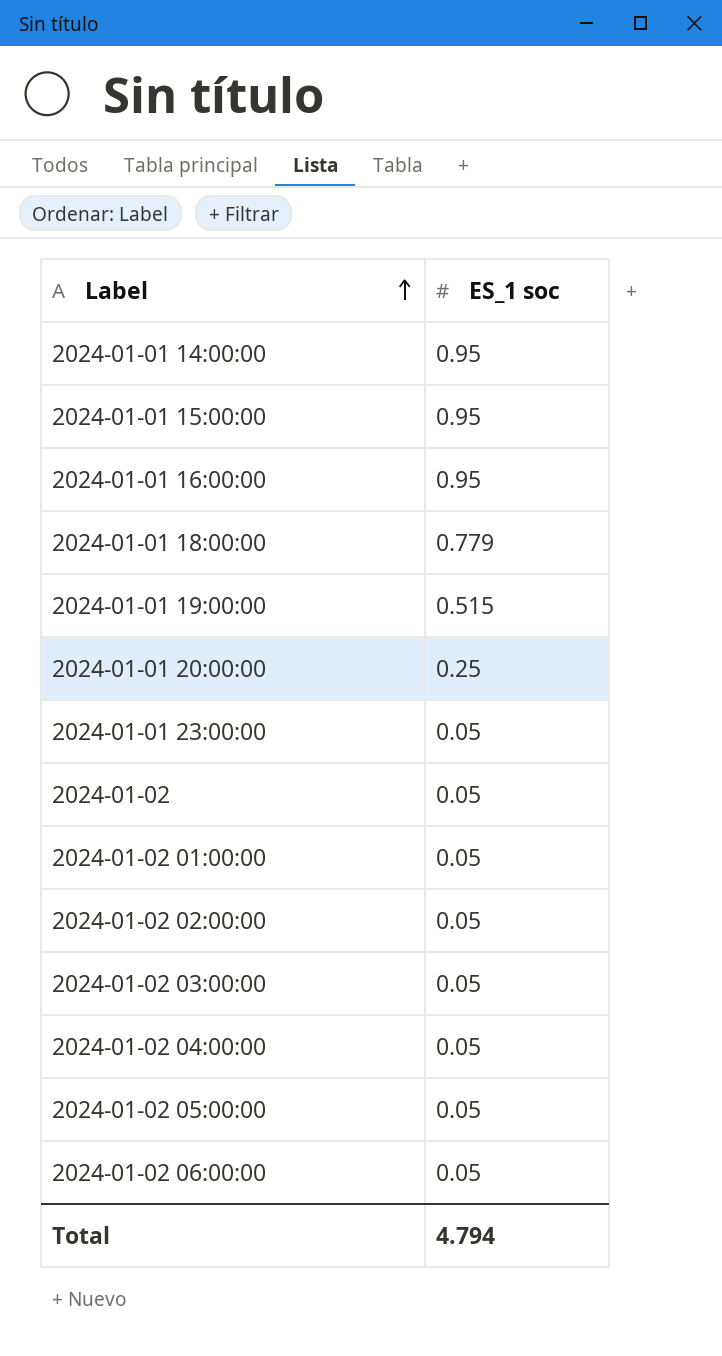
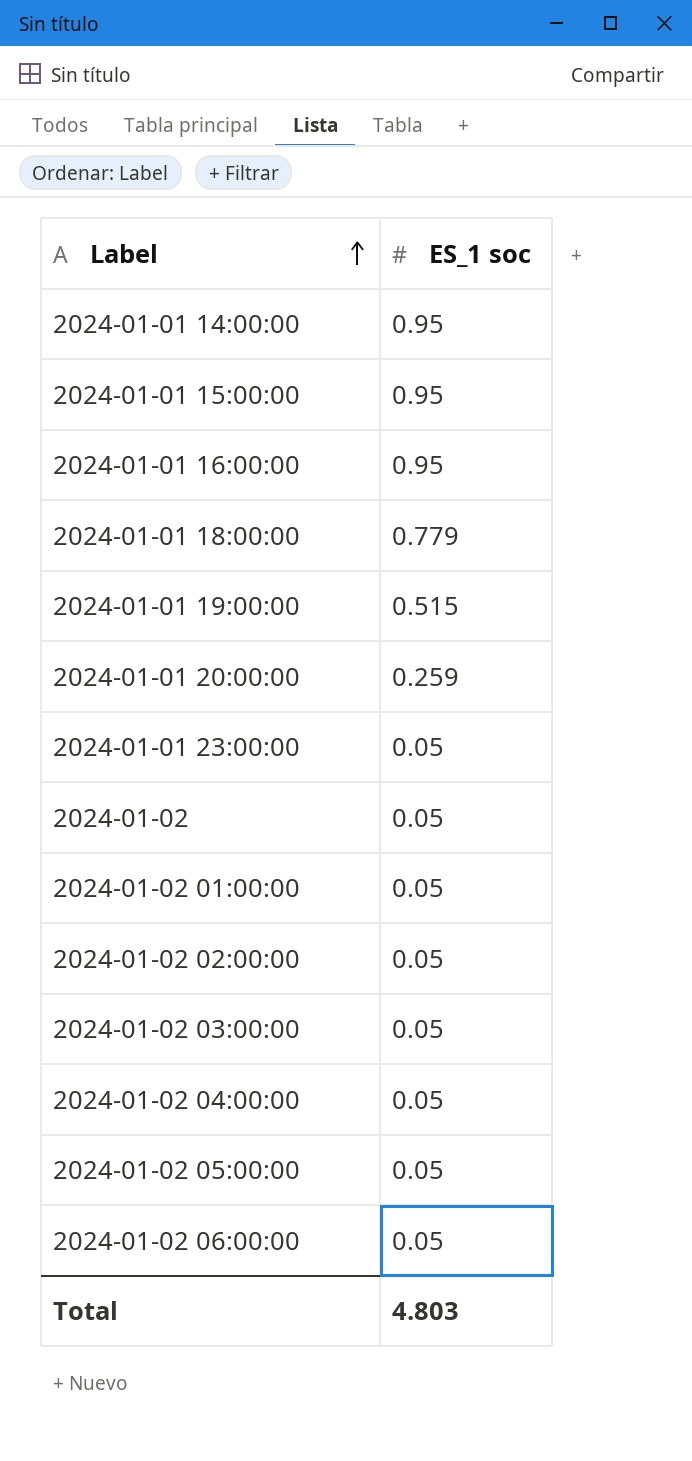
2024-01-01 20:00:00 | ES_1 soc: 0.25 -> 0.259
Total | ES_1 soc: 4.794 -> 4.803

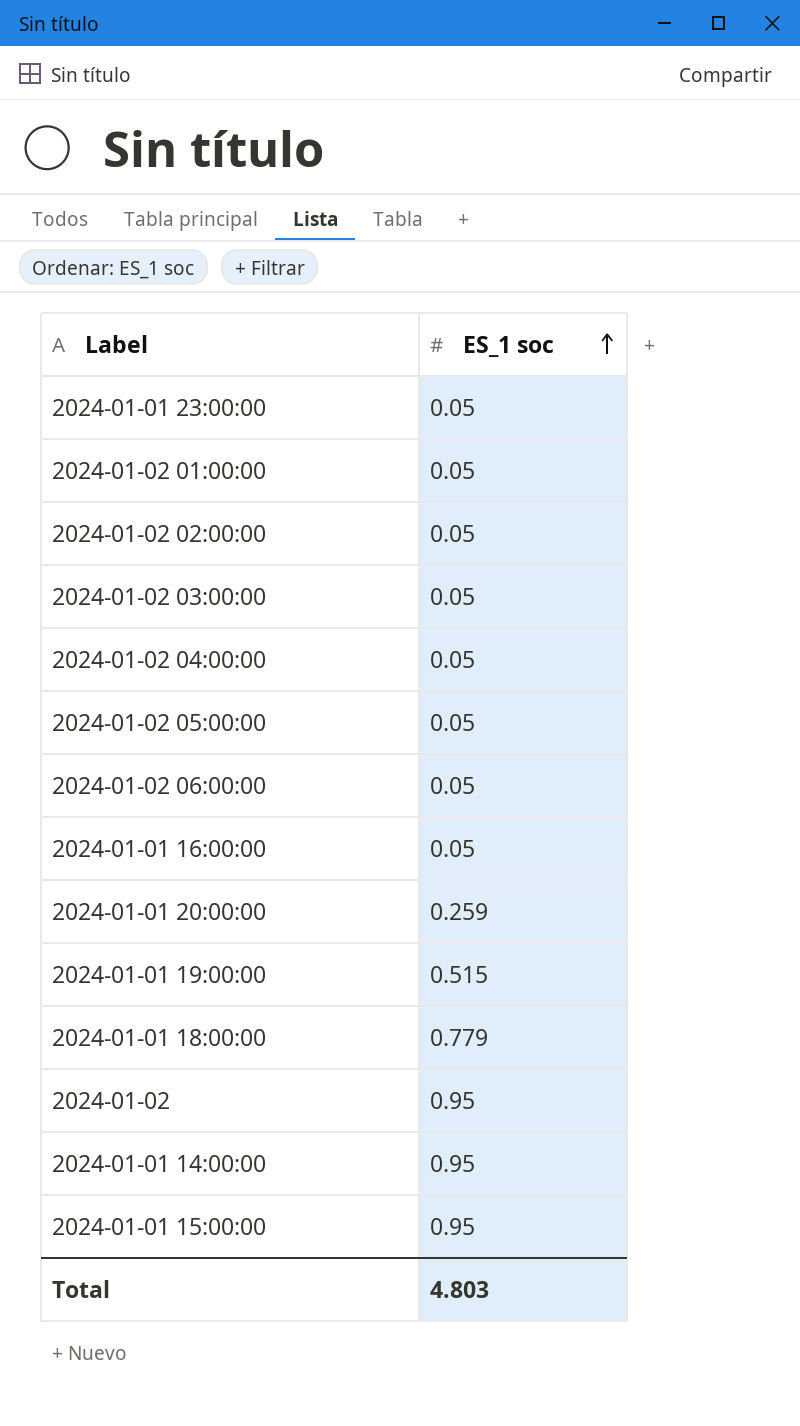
row order: Label ascending -> ES_1 soc ascending
2024-01-01 16:00:00 | ES_1 soc: 0.95 -> 0.05
2024-01-02 | ES_1 soc: 0.05 -> 0.95

